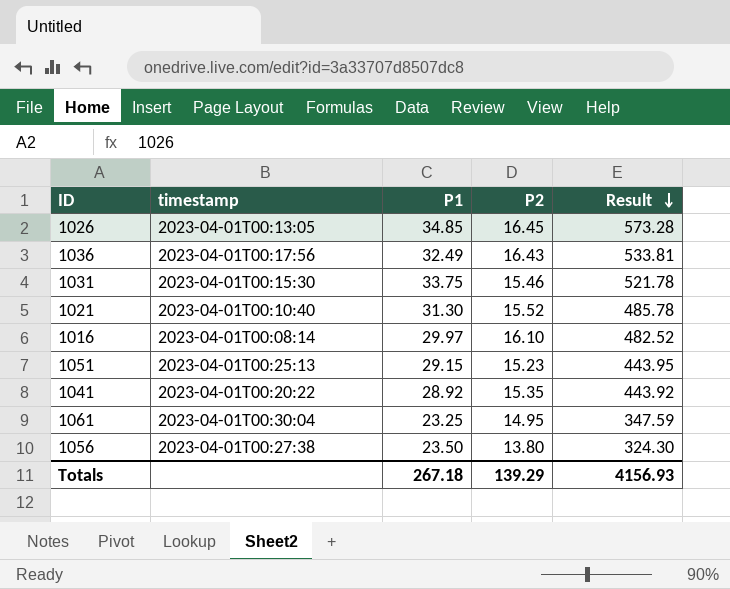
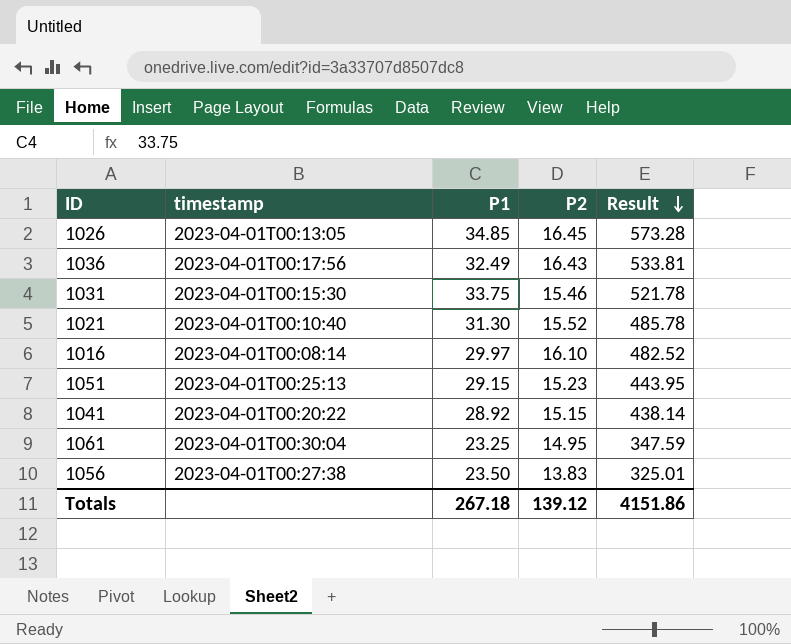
1041 | P2: 15.35 -> 15.15
1041 | Result: 443.92 -> 438.14
1056 | P2: 13.80 -> 13.83
1056 | Result: 324.30 -> 325.01
Totals | P2: 139.29 -> 139.12
Totals | Result: 4156.93 -> 4151.86

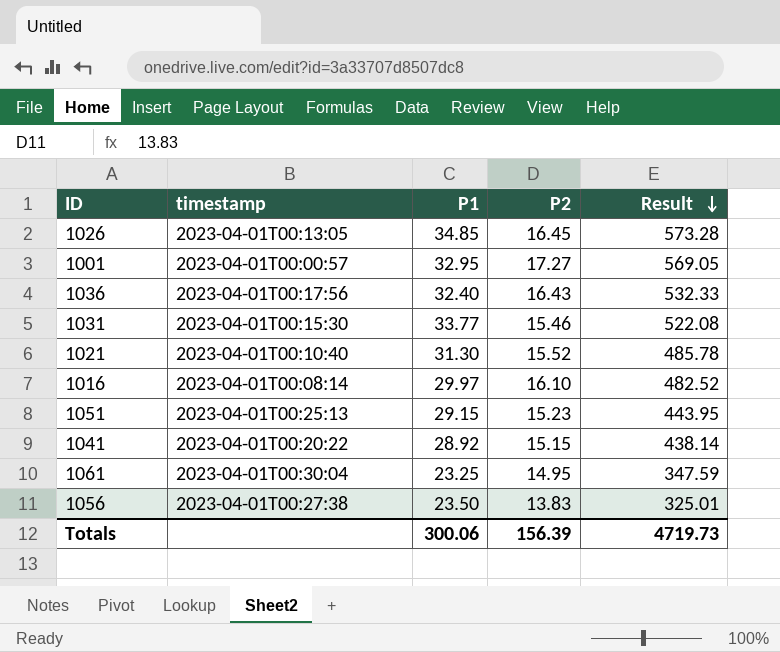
row 1001: none -> 2023-04-01T00:00:57 | 32.95 | 17.27 | 569.05
1036 | P1: 32.49 -> 32.40
1036 | Result: 533.81 -> 532.33
1031 | P1: 33.75 -> 33.77
1031 | Result: 521.78 -> 522.08
Totals | P1: 267.18 -> 300.06
Totals | P2: 139.12 -> 156.39
Totals | Result: 4151.86 -> 4719.73

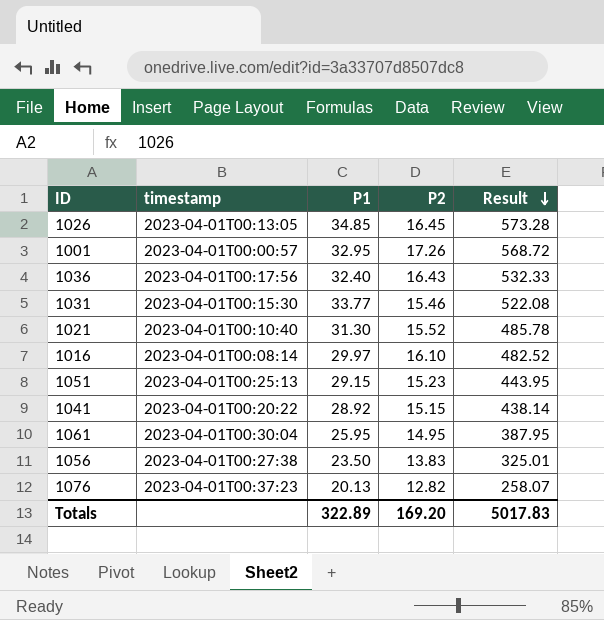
1001 | P2: 17.27 -> 17.26
1001 | Result: 569.05 -> 568.72
1061 | P1: 23.25 -> 25.95
1061 | Result: 347.59 -> 387.95
row 1076: none -> 2023-04-01T00:37:23 | 20.13 | 12.82 | 258.07
Totals | P1: 300.06 -> 322.89
Totals | P2: 156.39 -> 169.20
Totals | Result: 4719.73 -> 5017.83

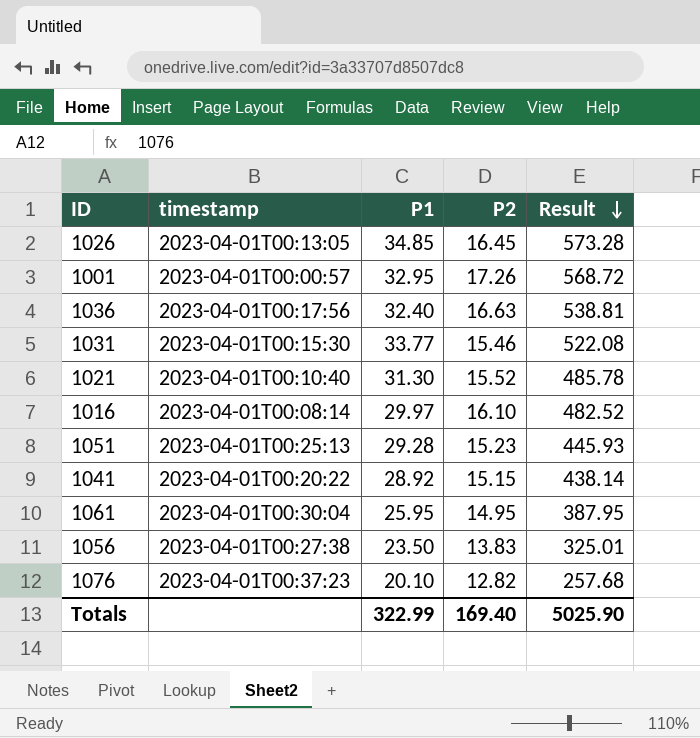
1036 | P2: 16.43 -> 16.63
1036 | Result: 532.33 -> 538.81
1051 | P1: 29.15 -> 29.28
1051 | Result: 443.95 -> 445.93
1076 | P1: 20.13 -> 20.10
1076 | Result: 258.07 -> 257.68
Totals | P1: 322.89 -> 322.99
Totals | P2: 169.20 -> 169.40
Totals | Result: 5017.83 -> 5025.90

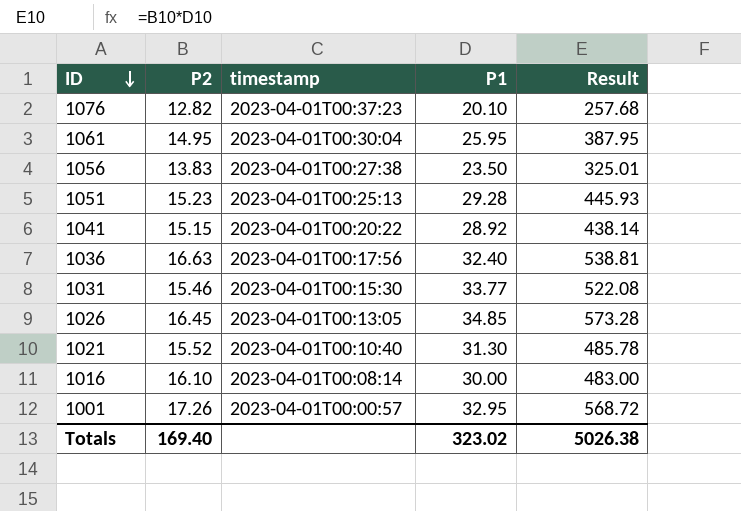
row order: Result descending -> ID descending
column P2 | position: 4 -> 2
1016 | P1: 29.97 -> 30.00
1016 | Result: 482.52 -> 483.00
Totals | P1: 322.99 -> 323.02
Totals | Result: 5025.90 -> 5026.38

